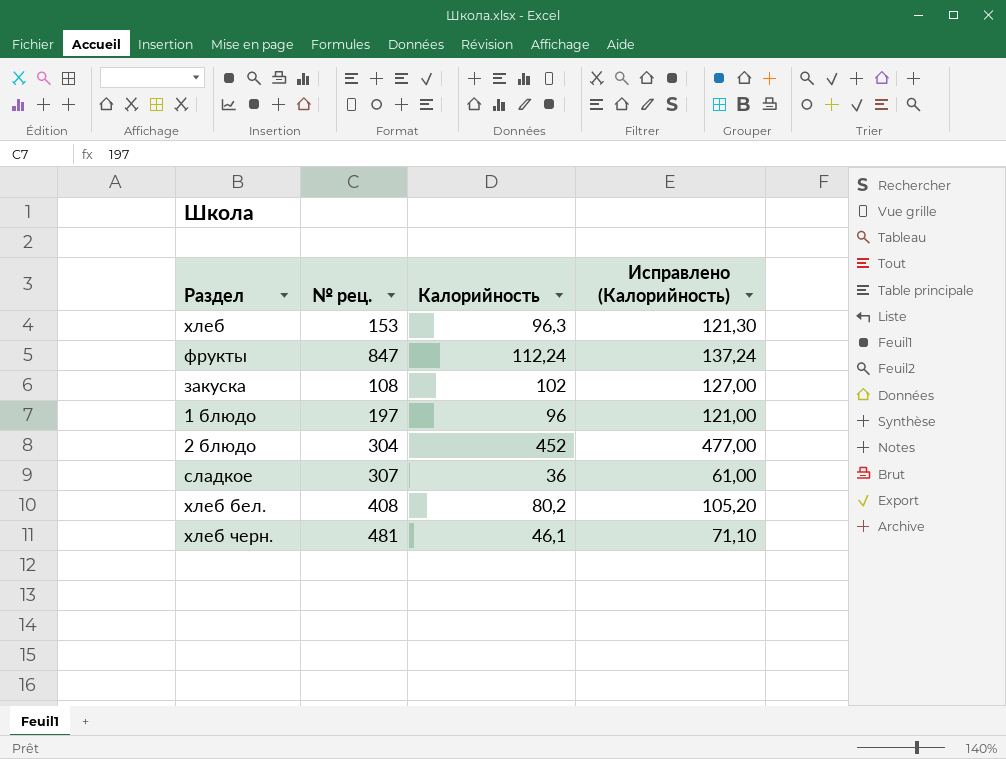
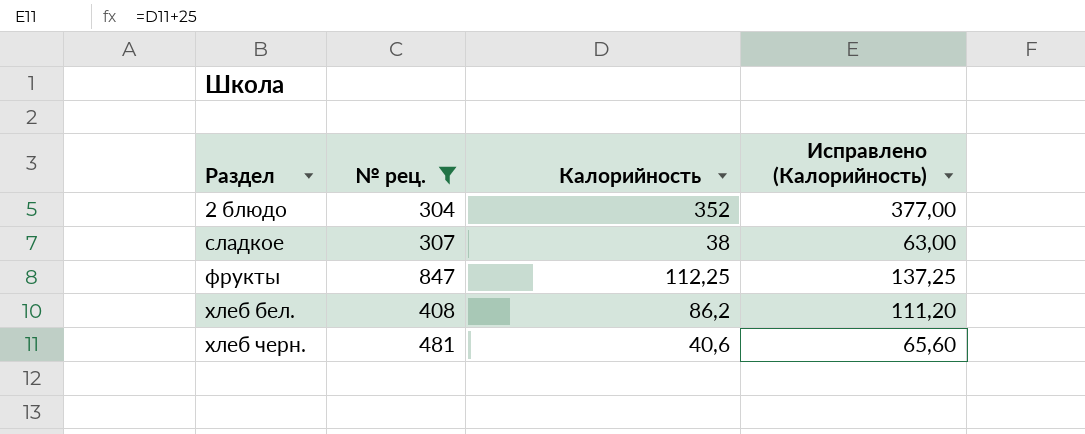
filter: none -> № рец. >= 304
row order: none -> Раздел ascending
2 блюдо | Калорийность: 452 -> 352
2 блюдо | Исправлено (Калорийность): 477,00 -> 377,00
сладкое | Калорийность: 36 -> 38
сладкое | Исправлено (Калорийность): 61,00 -> 63,00
фрукты | Калорийность: 112,24 -> 112,25
фрукты | Исправлено (Калорийность): 137,24 -> 137,25
хлеб бел. | Калорийность: 80,2 -> 86,2
хлеб бел. | Исправлено (Калорийность): 105,20 -> 111,20
хлеб черн. | Калорийность: 46,1 -> 40,6
хлеб черн. | Исправлено (Калорийность): 71,10 -> 65,60

